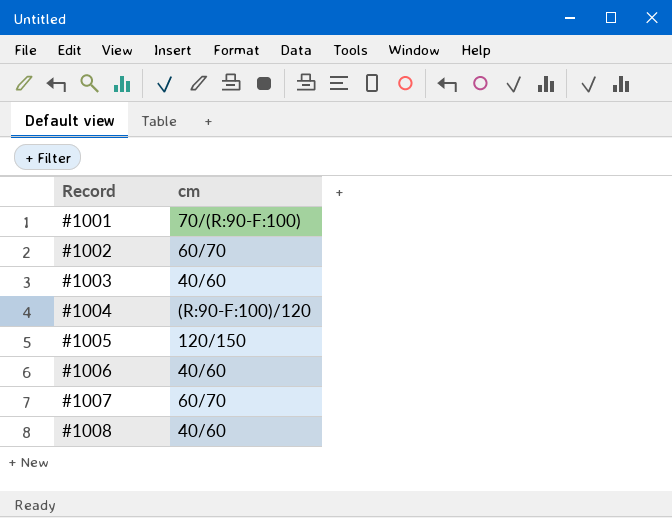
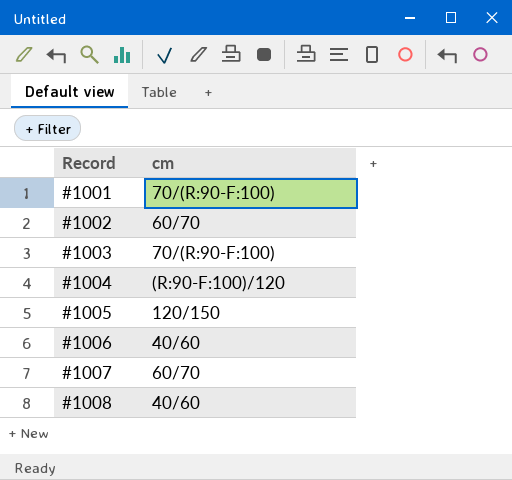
#1003 | cm: 40/60 -> 70/(R:90-F:100)

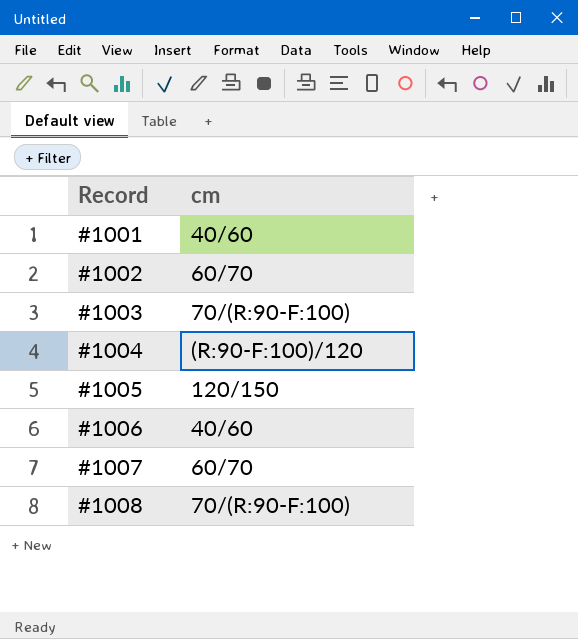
#1001 | cm: 70/(R:90-F:100) -> 40/60
#1008 | cm: 40/60 -> 70/(R:90-F:100)

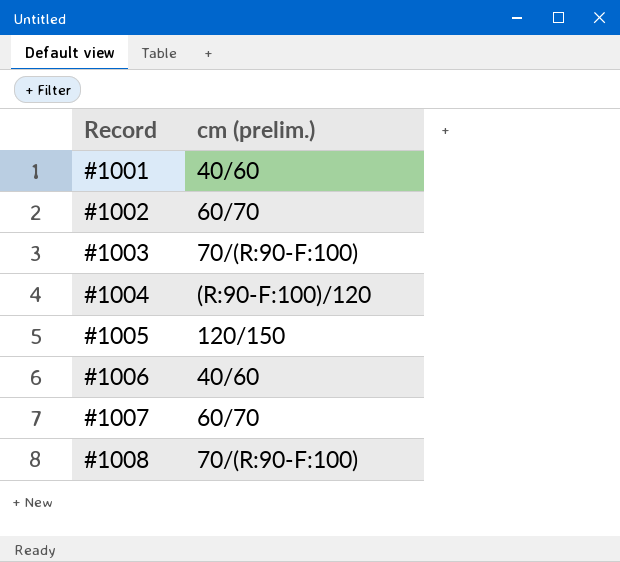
column name: cm -> cm (prelim.)

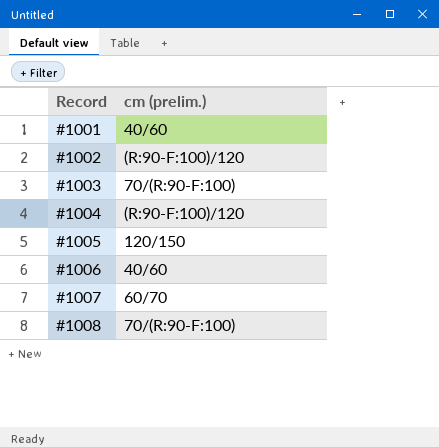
#1002 | cm (prelim.): 60/70 -> (R:90-F:100)/120

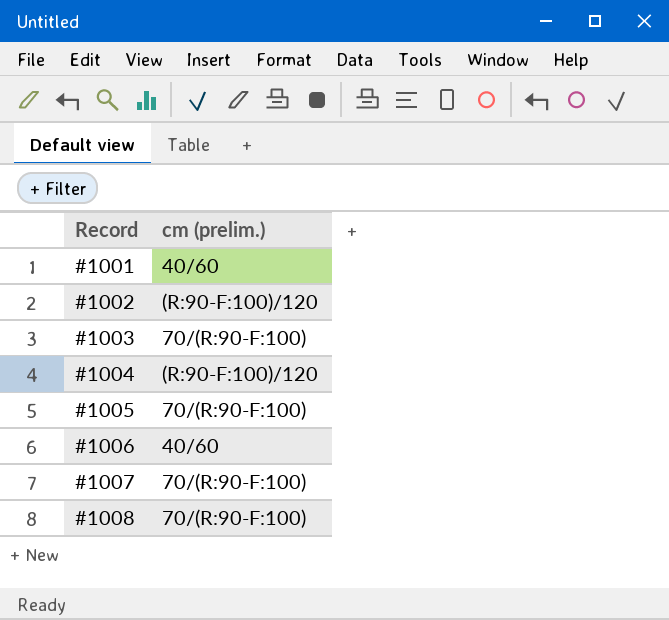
#1005 | cm (prelim.): 120/150 -> 70/(R:90-F:100)
#1007 | cm (prelim.): 60/70 -> 70/(R:90-F:100)

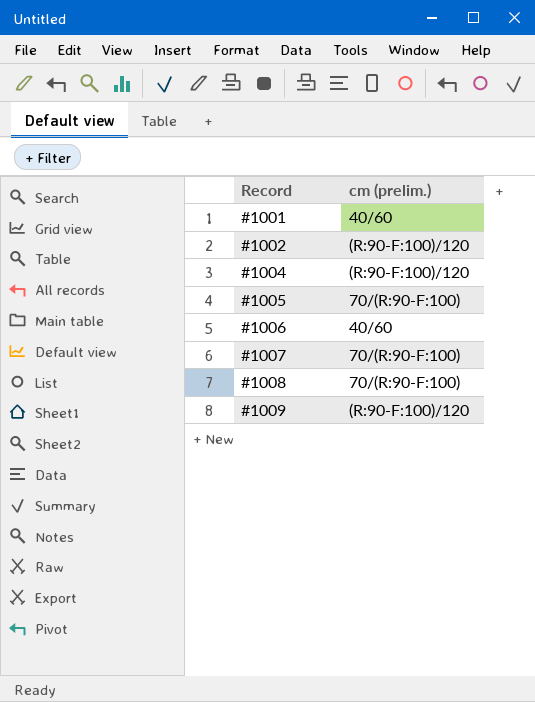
row #1003: 70/(R:90-F:100) -> none
row #1009: none -> (R:90-F:100)/120

